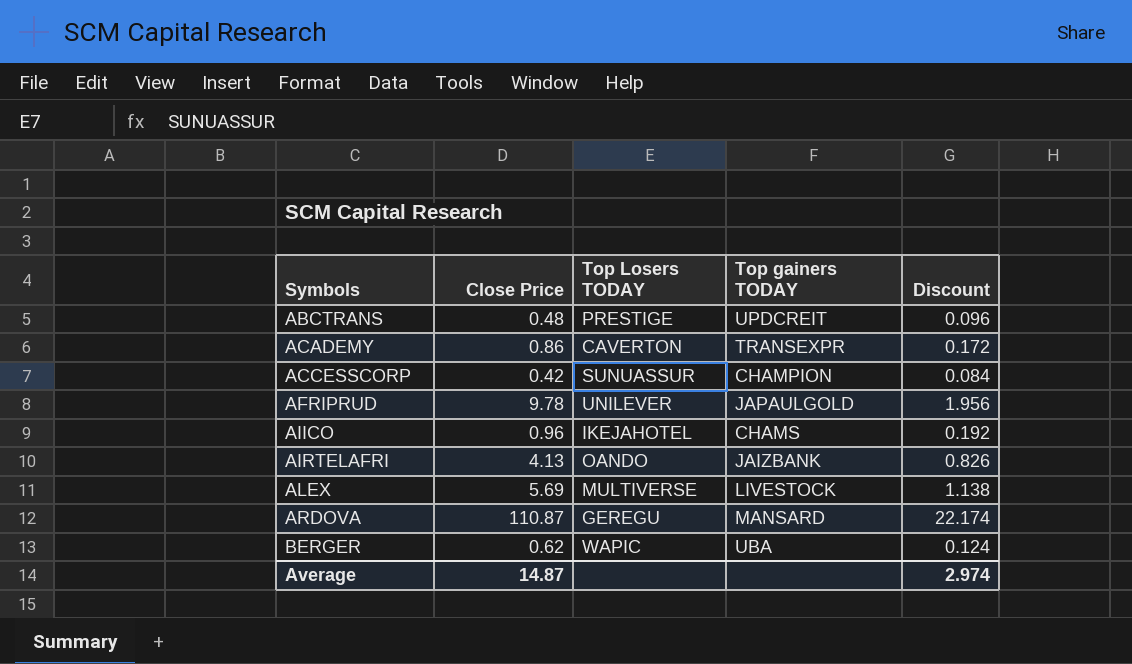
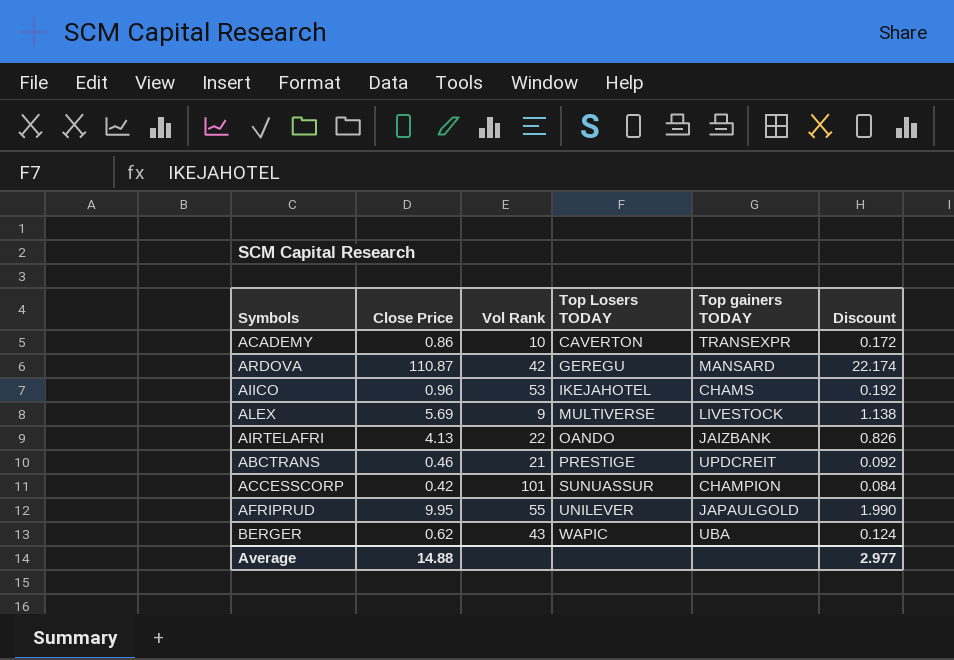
row order: Symbols ascending -> Top Losers TODAY ascending
column Vol Rank | position: none -> 3
ABCTRANS | Close Price: 0.48 -> 0.46
ABCTRANS | Discount: 0.096 -> 0.092
AFRIPRUD | Close Price: 9.78 -> 9.95
AFRIPRUD | Discount: 1.956 -> 1.990
Average | Close Price: 14.87 -> 14.88
Average | Discount: 2.974 -> 2.977

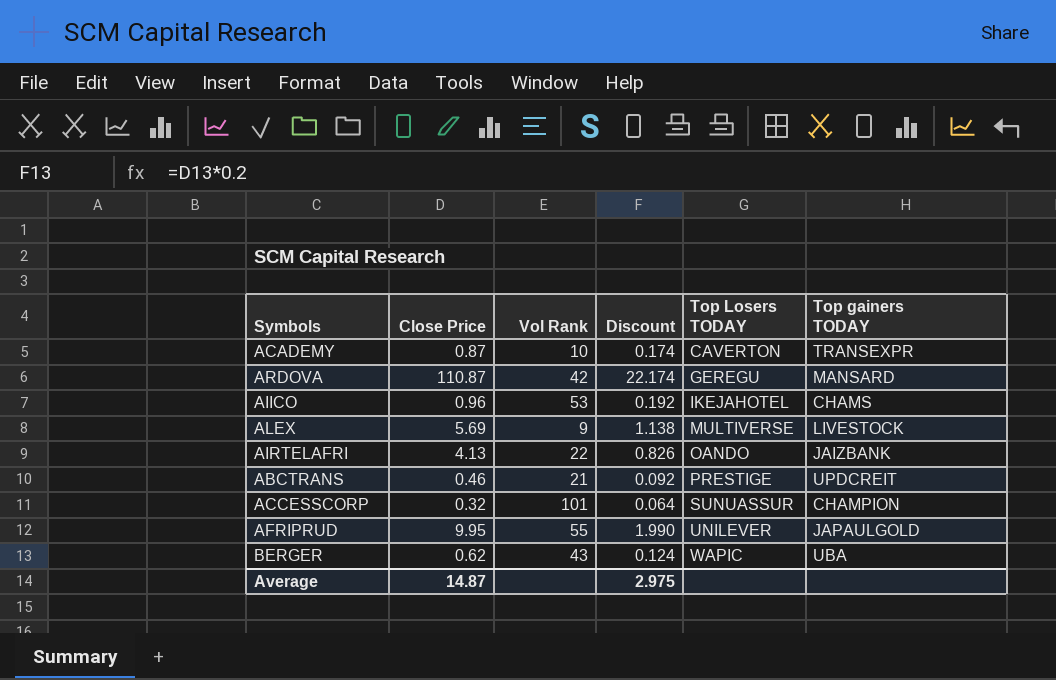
column Discount | position: 6 -> 4
ACADEMY | Close Price: 0.86 -> 0.87
ACADEMY | Discount: 0.172 -> 0.174
ACCESSCORP | Close Price: 0.42 -> 0.32
ACCESSCORP | Discount: 0.084 -> 0.064
Average | Close Price: 14.88 -> 14.87
Average | Discount: 2.977 -> 2.975

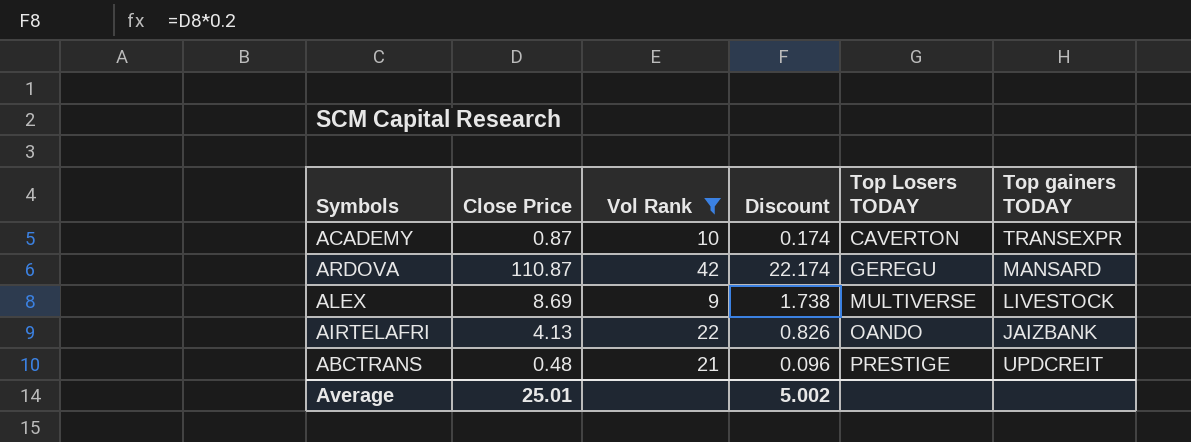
filter: none -> Vol Rank <= 42
ALEX | Close Price: 5.69 -> 8.69
ALEX | Discount: 1.138 -> 1.738
ABCTRANS | Close Price: 0.46 -> 0.48
ABCTRANS | Discount: 0.092 -> 0.096
Average | Close Price: 14.87 -> 25.01
Average | Discount: 2.975 -> 5.002

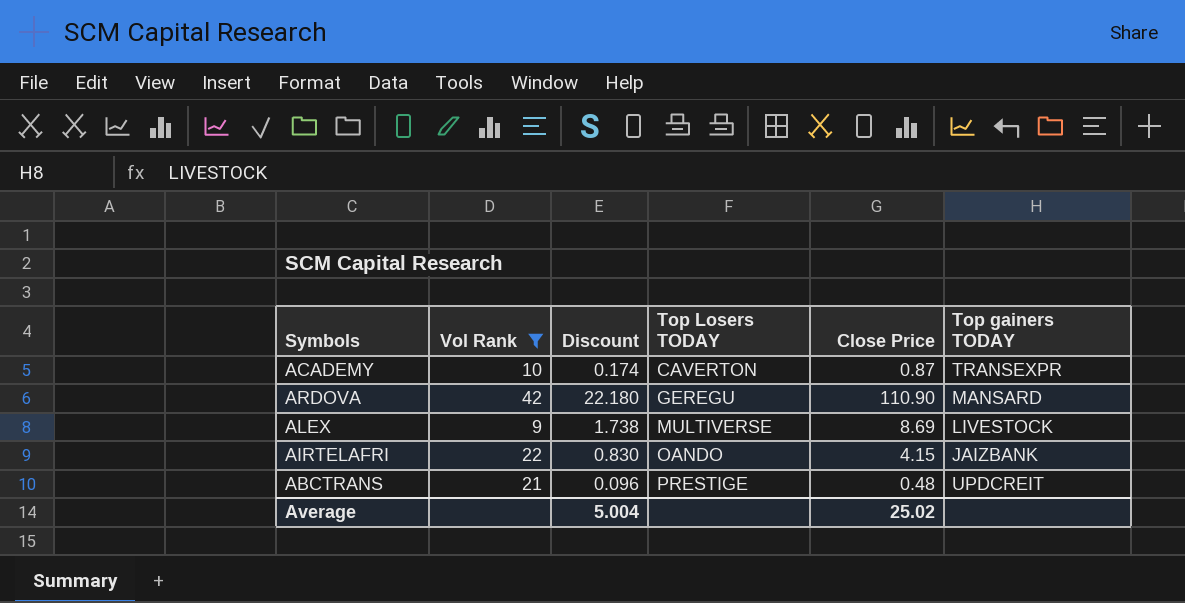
column Close Price | position: 2 -> 5
ARDOVA | Discount: 22.174 -> 22.180
ARDOVA | Close Price: 110.87 -> 110.90
AIRTELAFRI | Discount: 0.826 -> 0.830
AIRTELAFRI | Close Price: 4.13 -> 4.15
Average | Discount: 5.002 -> 5.004
Average | Close Price: 25.01 -> 25.02

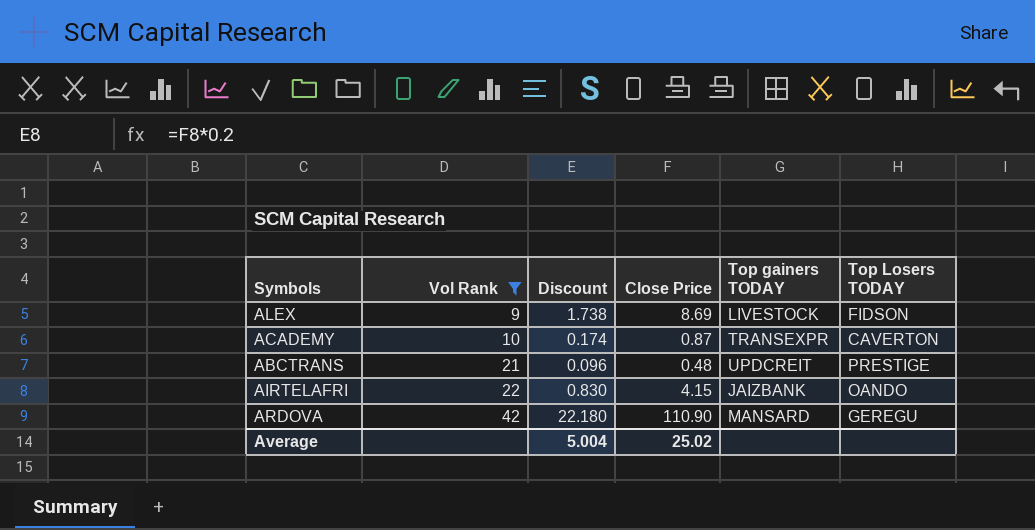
row order: Top Losers TODAY ascending -> Vol Rank ascending
column Top Losers TODAY | position: 4 -> 6
ALEX | Top Losers TODAY: MULTIVERSE -> FIDSON

